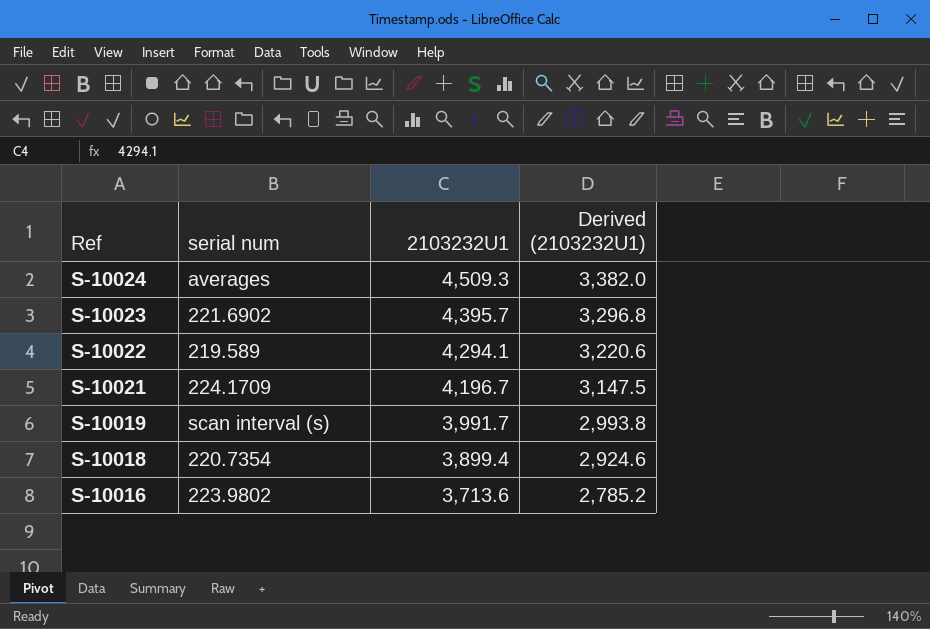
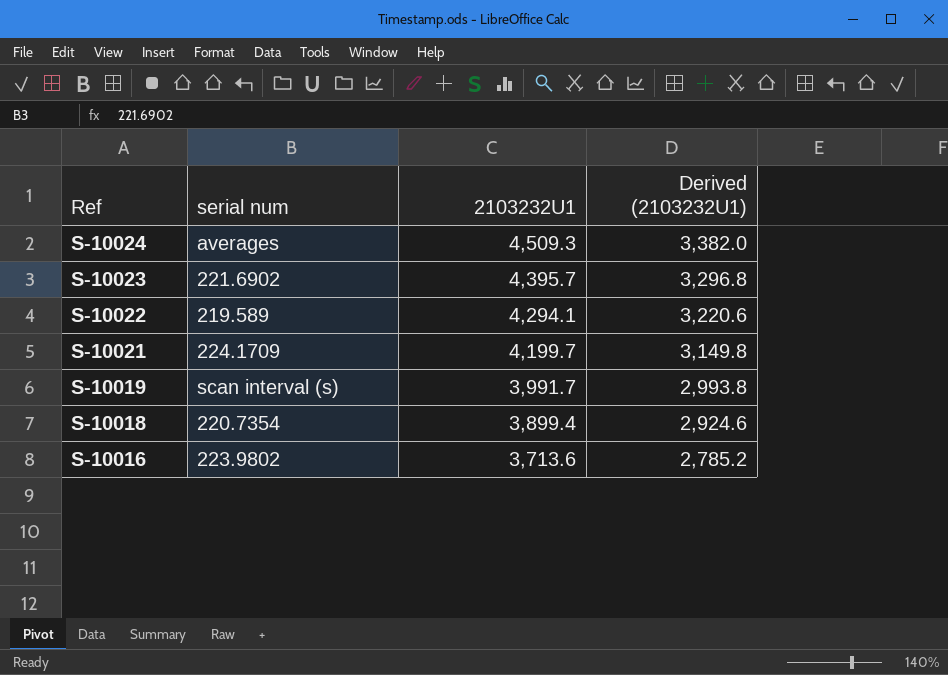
S-10021 | 2103232U1: 4,196.7 -> 4,199.7
S-10021 | Derived (2103232U1): 3,147.5 -> 3,149.8

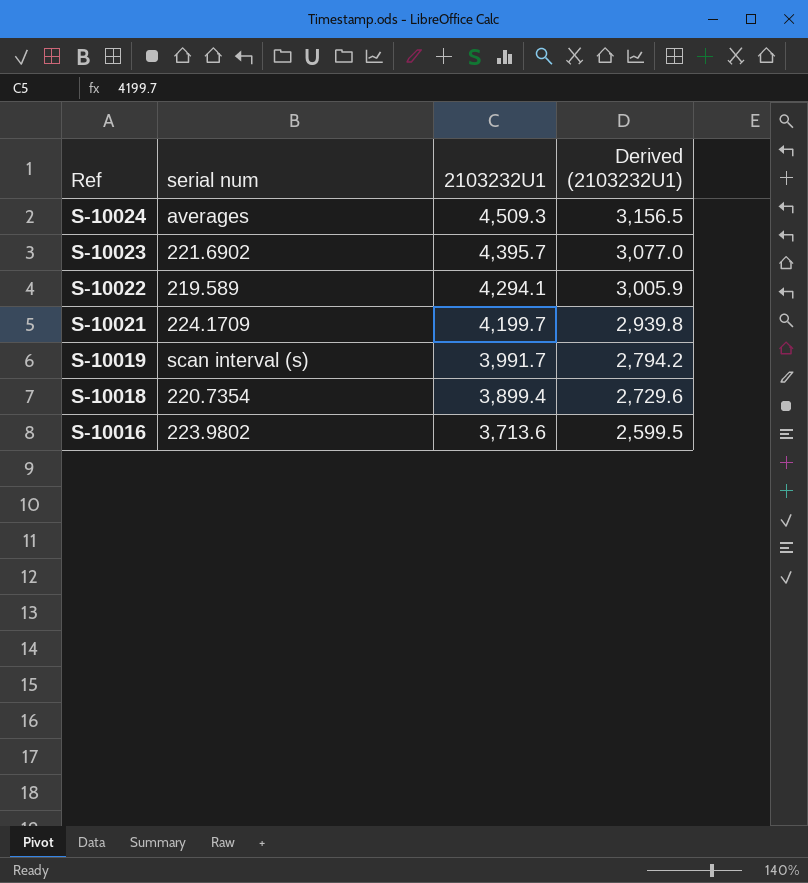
column Derived (2103232U1) | formula: [2103232U1] * 0.75 -> [2103232U1] * 0.7

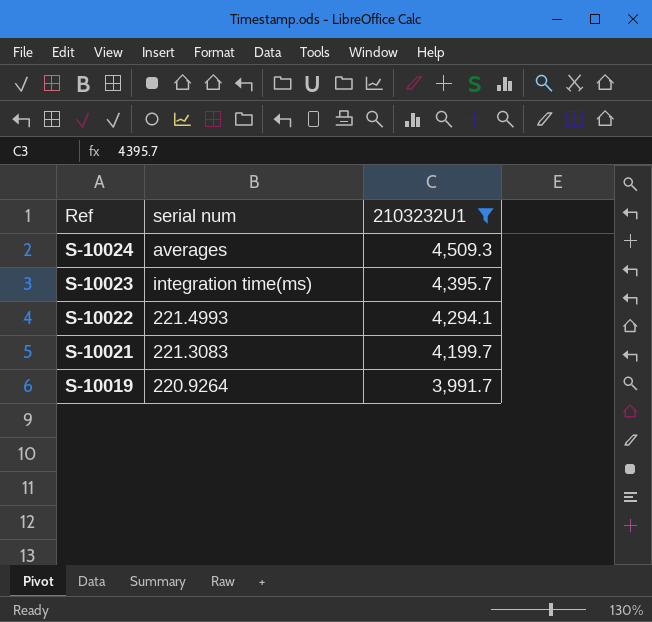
filter: none -> 2103232U1 >= 3,991.7
column Derived (2103232U1) | formula: [2103232U1] * 0.7 -> none
S-10023 | serial num: 221.6902 -> integration time(ms)
S-10022 | serial num: 219.589 -> 221.4993
S-10021 | serial num: 224.1709 -> 221.3083
S-10019 | serial num: scan interval (s) -> 220.9264

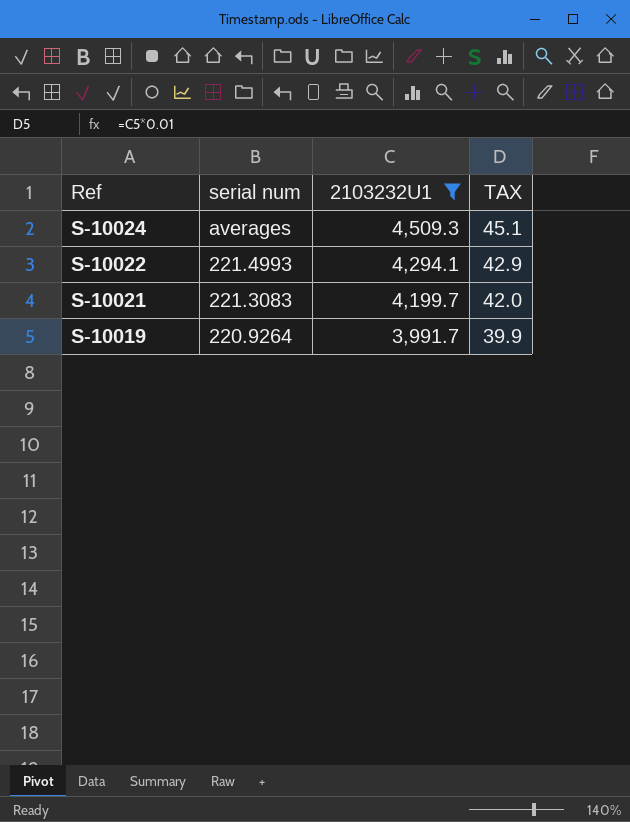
column TAX | formula: none -> [2103232U1] * 0.01
row S-10023: integration time(ms) | 4,395.7 -> none

